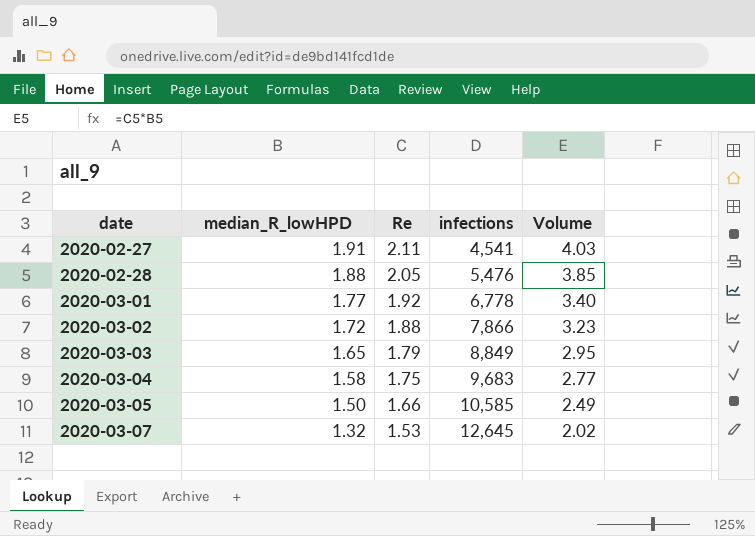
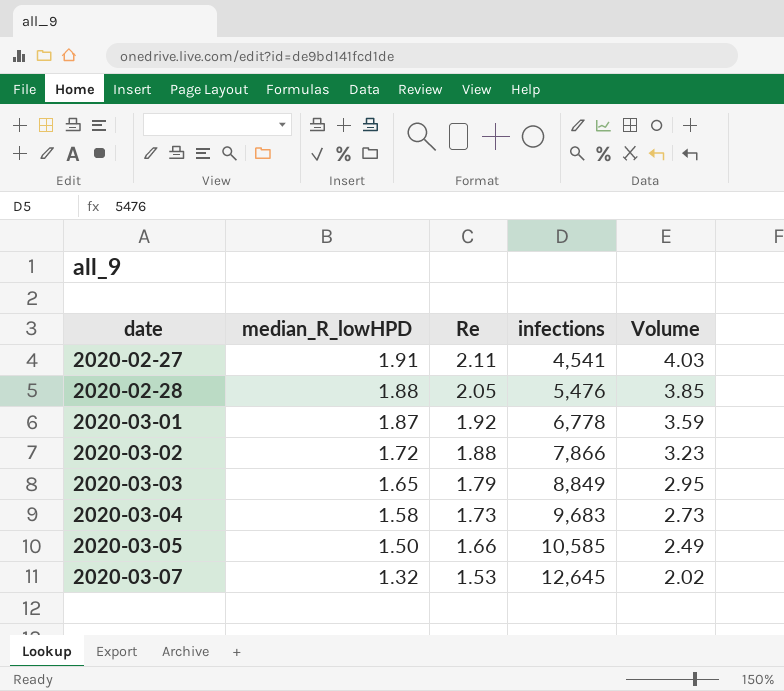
2020-03-01 | median_R_lowHPD: 1.77 -> 1.87
2020-03-01 | Volume: 3.40 -> 3.59
2020-03-04 | Re: 1.75 -> 1.73
2020-03-04 | Volume: 2.77 -> 2.73

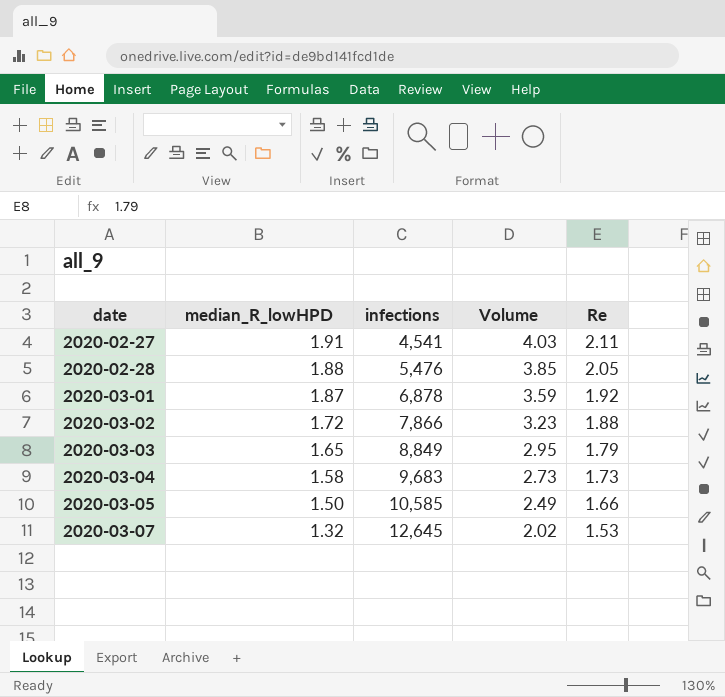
column Re | position: 3 -> 5
2020-03-01 | infections: 6,778 -> 6,878

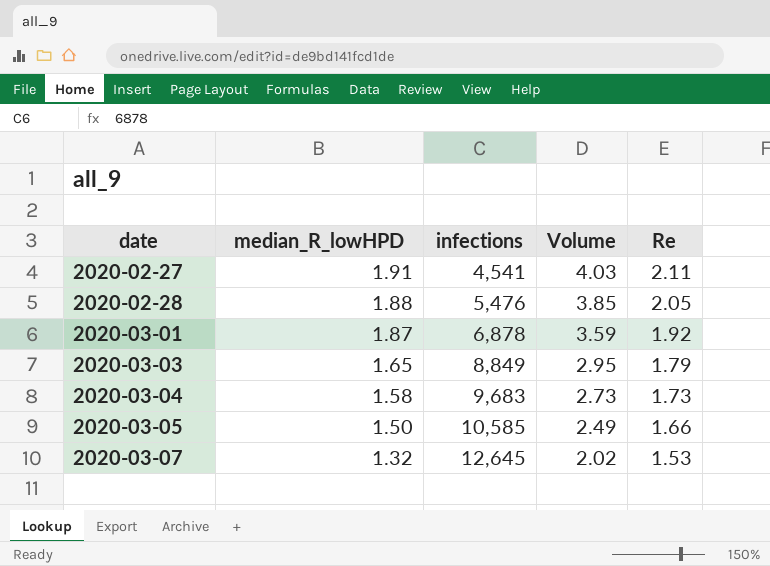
row 2020-03-02: 1.72 | 7,866 | 3.23 | 1.88 -> none

